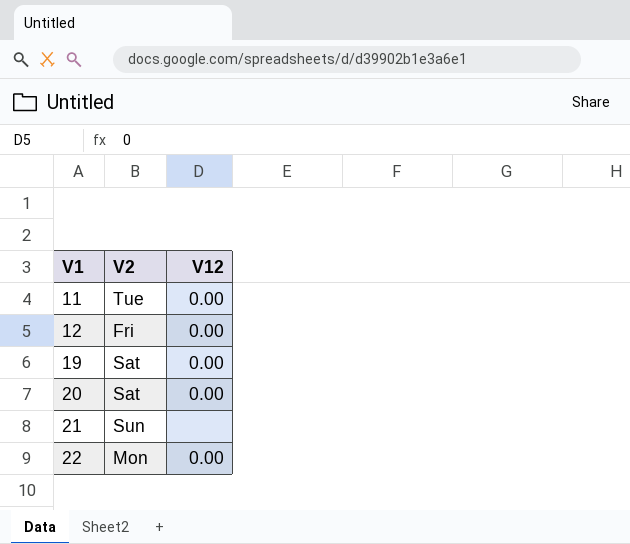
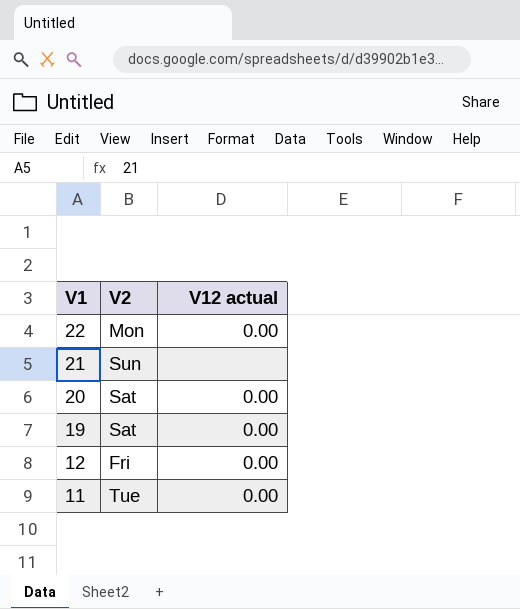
row order: V1 ascending -> V1 descending
column name: V12 -> V12 actual

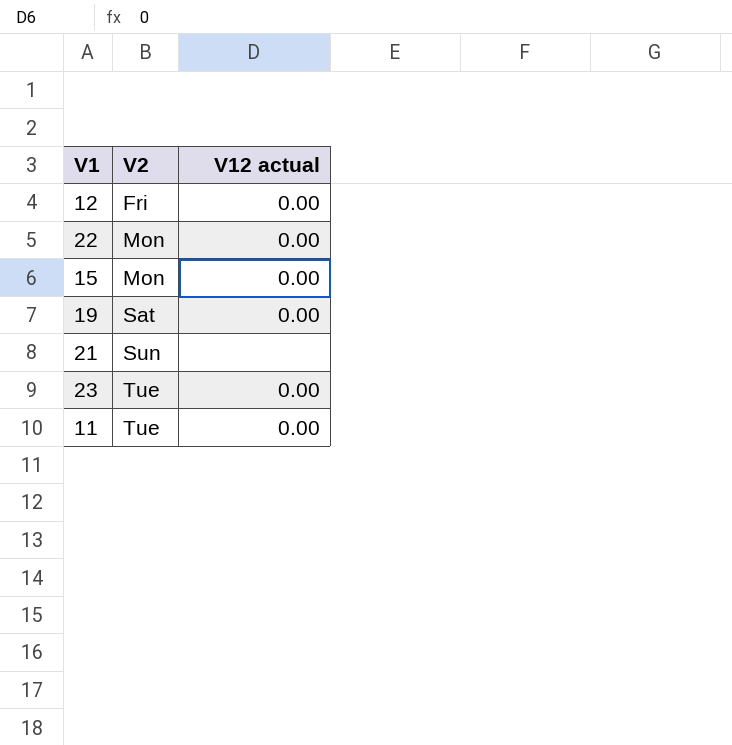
row order: V1 descending -> V2 ascending
row 20: Sat | 0.00 -> none
row 15: none -> Mon | 0.00
row 23: none -> Tue | 0.00

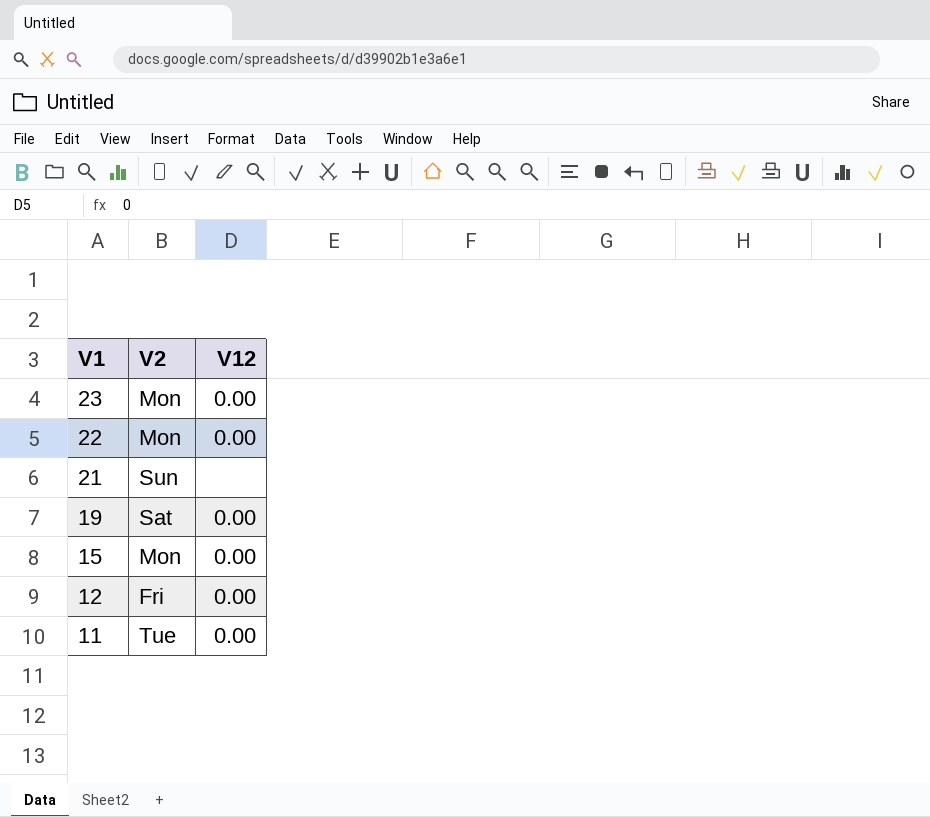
row order: V2 ascending -> V1 descending
column name: V12 actual -> V12
23 | V2: Tue -> Mon

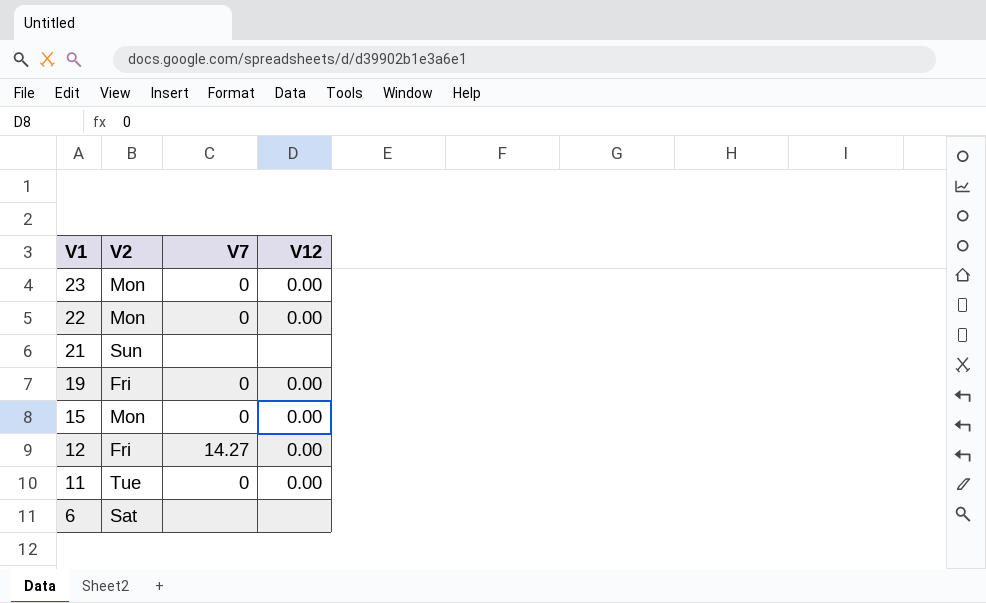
column V7 | position: none -> 3
19 | V2: Sat -> Fri
row 6: none -> Sat | none | none

